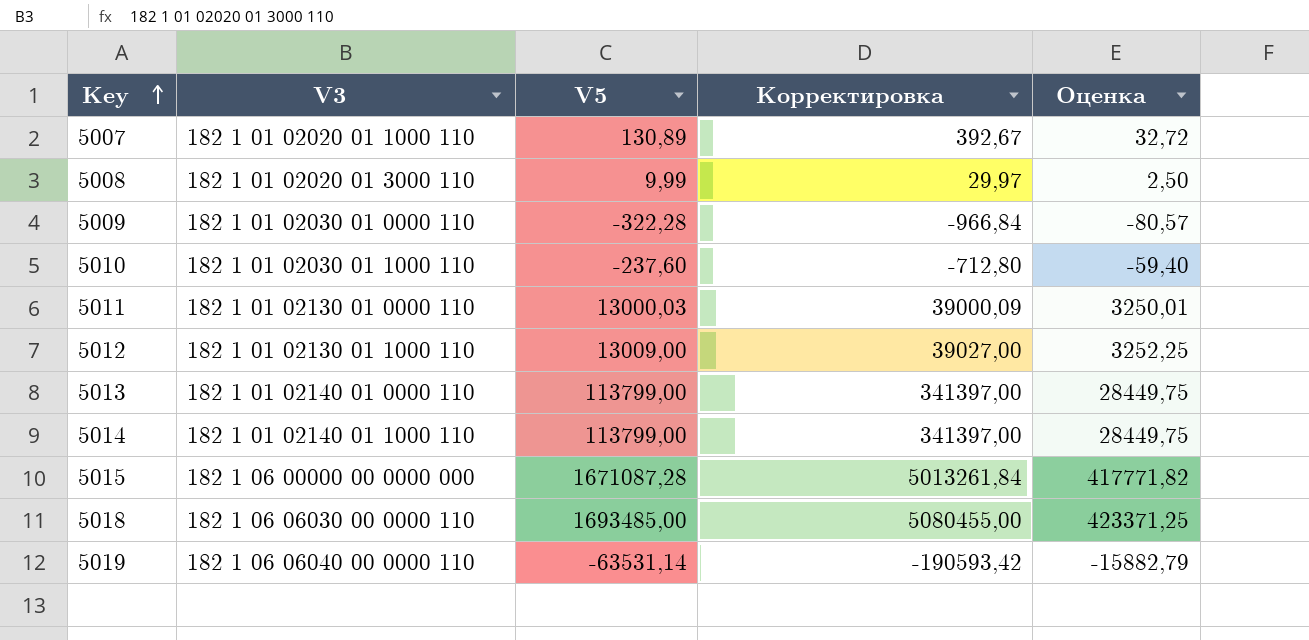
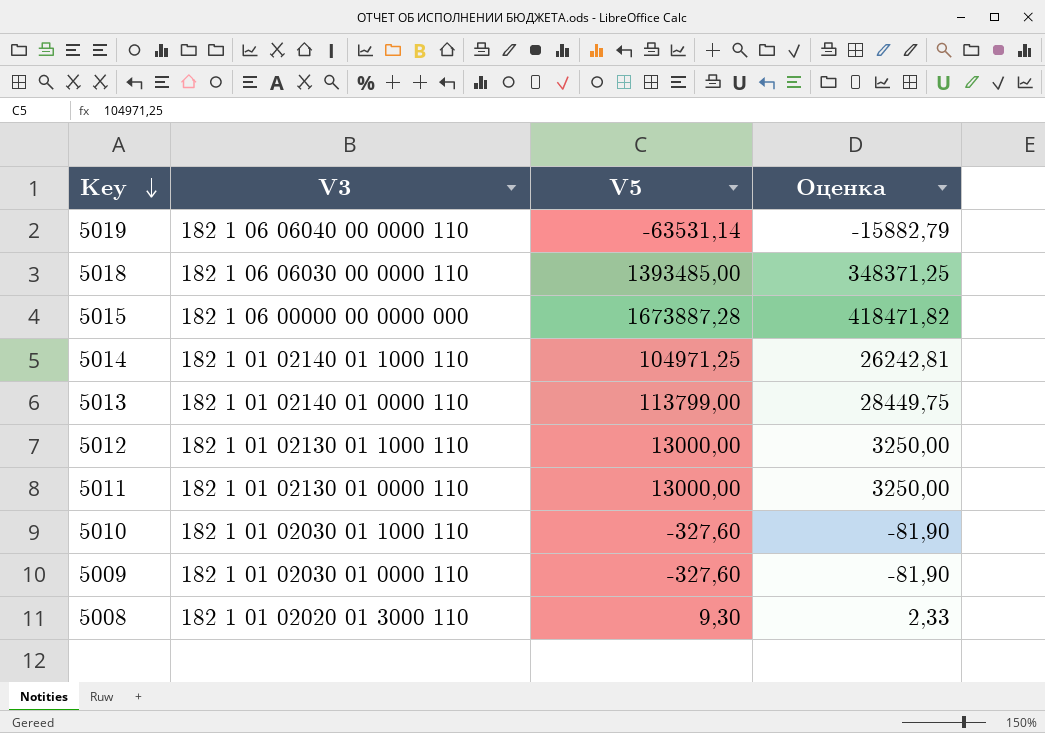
row order: Key ascending -> Key descending
column Корректировка | formula: [V5] * 3 -> none
row 5007: 182 1 01 02020 01 1000 110 | 130,89 | 392,67 | 32,72 -> none
5018 | V5: 1693485,00 -> 1393485,00
5018 | Оценка: 423371,25 -> 348371,25
5015 | V5: 1671087,28 -> 1673887,28
5015 | Оценка: 417771,82 -> 418471,82
5014 | V5: 113799,00 -> 104971,25
5014 | Оценка: 28449,75 -> 26242,81
5012 | V5: 13009,00 -> 13000,00
5012 | Оценка: 3252,25 -> 3250,00
5011 | V5: 13000,03 -> 13000,00
5011 | Оценка: 3250,01 -> 3250,00
5010 | V5: -237,60 -> -327,60
5010 | Оценка: -59,40 -> -81,90
5009 | V5: -322,28 -> -327,60
5009 | Оценка: -80,57 -> -81,90
5008 | V5: 9,99 -> 9,30
5008 | Оценка: 2,50 -> 2,33

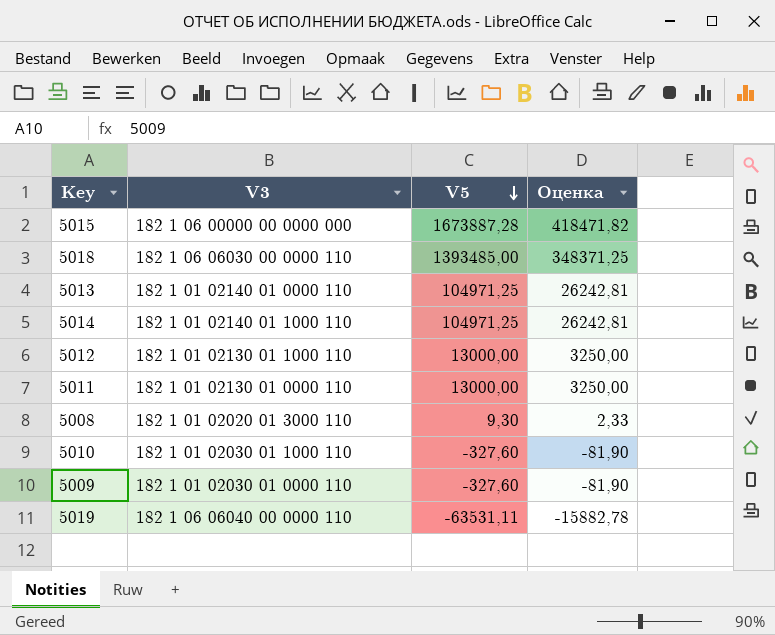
row order: Key descending -> V5 descending
5013 | V5: 113799,00 -> 104971,25
5013 | Оценка: 28449,75 -> 26242,81
5019 | V5: -63531,14 -> -63531,11
5019 | Оценка: -15882,79 -> -15882,78

